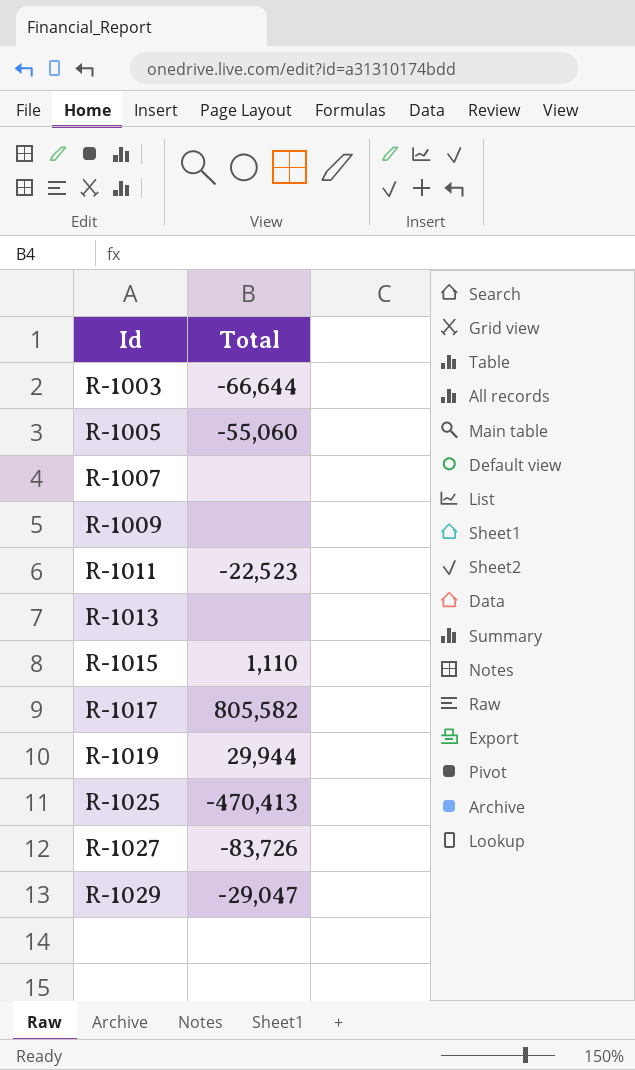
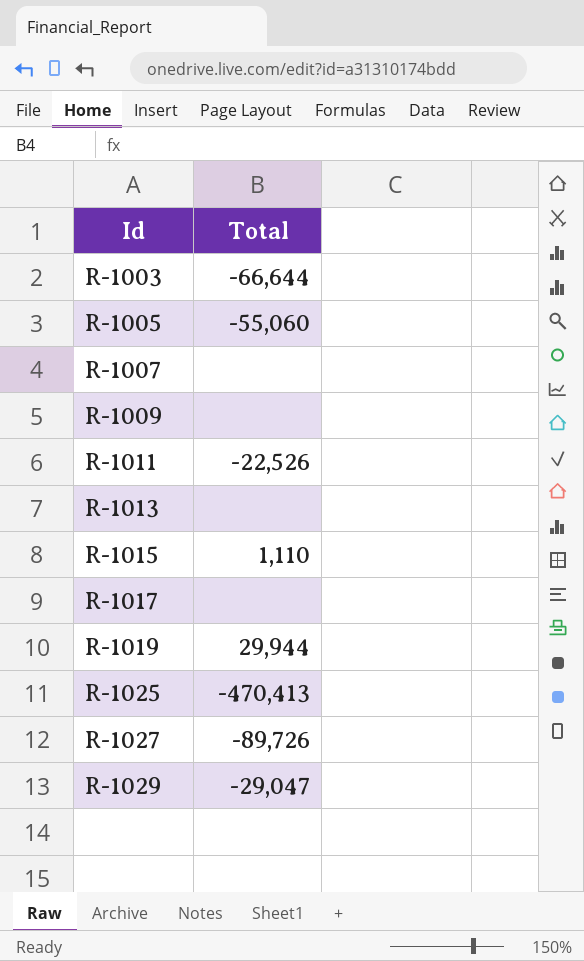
R-1011 | Total: -22,523 -> -22,526
R-1017 | Total: 805,582 -> none
R-1027 | Total: -83,726 -> -89,726

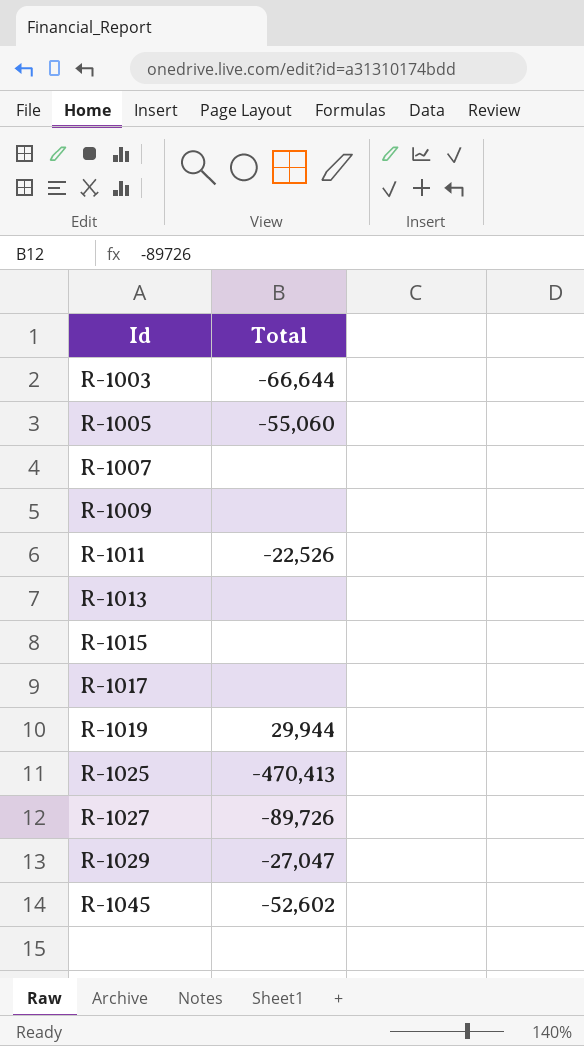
R-1015 | Total: 1,110 -> none
R-1029 | Total: -29,047 -> -27,047
row R-1045: none -> -52,602

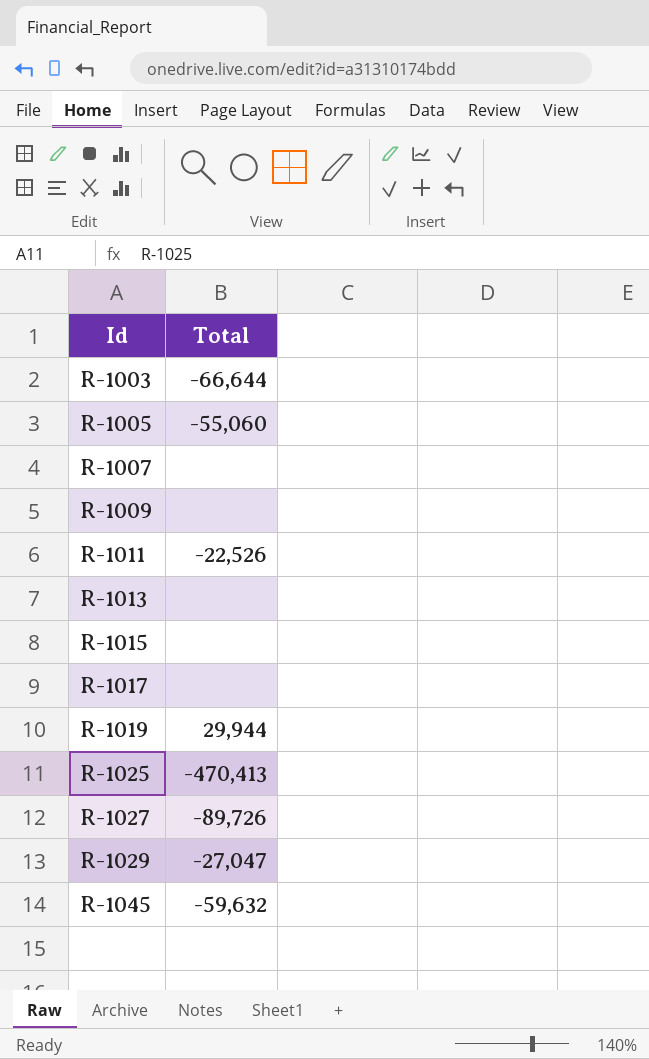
R-1045 | Total: -52,602 -> -59,632

